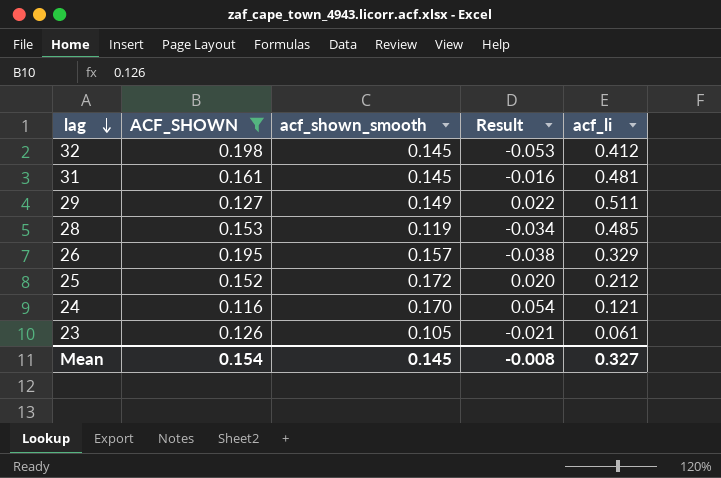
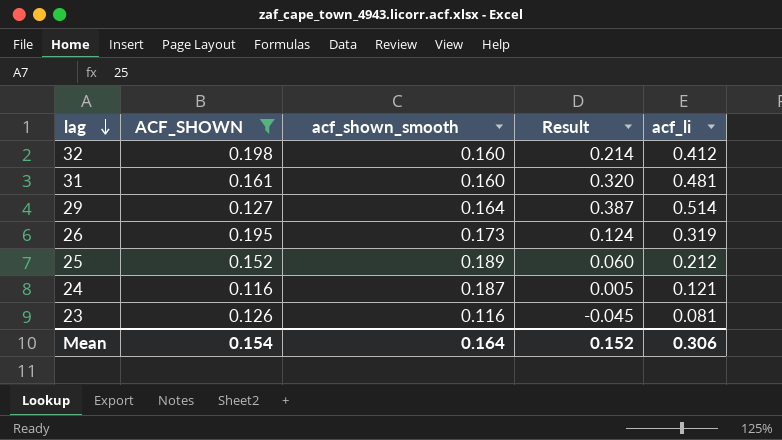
column Result | formula: [acf_shown_smooth] - [ACF_SHOWN] -> [acf_li] - [ACF_SHOWN]
row 28: 0.153 | 0.119 | -0.034 | 0.485 -> none
32 | acf_shown_smooth: 0.145 -> 0.160
31 | acf_shown_smooth: 0.145 -> 0.160
29 | acf_shown_smooth: 0.149 -> 0.164
29 | acf_li: 0.511 -> 0.514
26 | acf_shown_smooth: 0.157 -> 0.173
26 | acf_li: 0.329 -> 0.319
25 | acf_shown_smooth: 0.172 -> 0.189
24 | acf_shown_smooth: 0.170 -> 0.187
23 | acf_shown_smooth: 0.105 -> 0.116
23 | acf_li: 0.061 -> 0.081
Mean | acf_shown_smooth: 0.145 -> 0.164
Mean | Result: -0.008 -> 0.152
Mean | acf_li: 0.327 -> 0.306

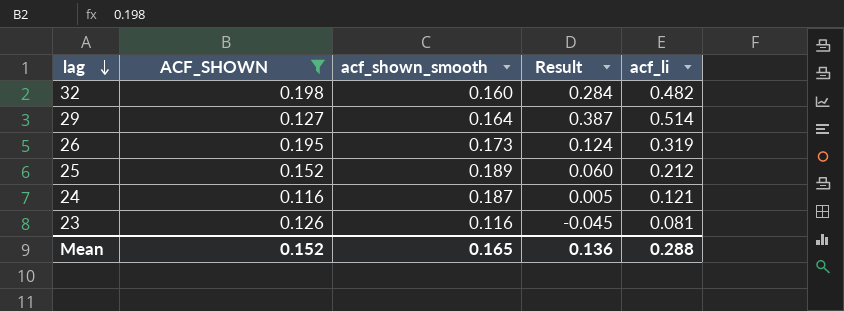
row 31: 0.161 | 0.160 | 0.320 | 0.481 -> none
32 | Result: 0.214 -> 0.284
32 | acf_li: 0.412 -> 0.482
Mean | ACF_SHOWN: 0.154 -> 0.152
Mean | acf_shown_smooth: 0.164 -> 0.165
Mean | Result: 0.152 -> 0.136
Mean | acf_li: 0.306 -> 0.288

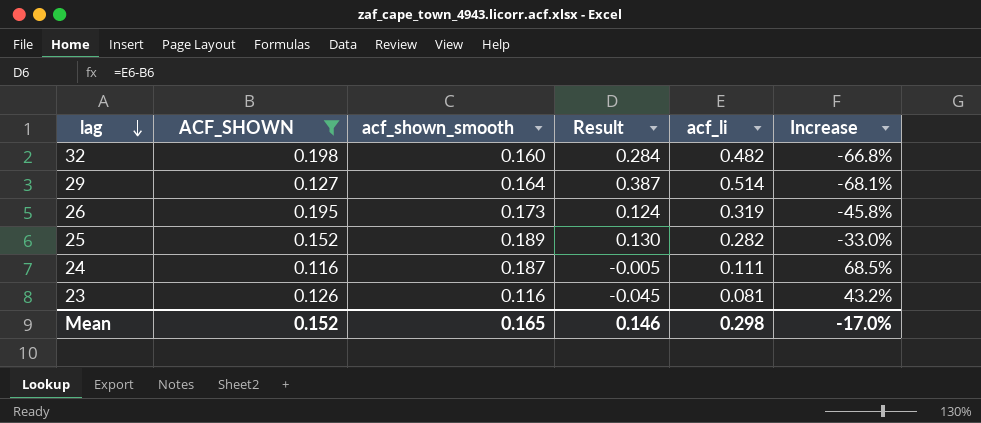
column Increase | formula: none -> ([acf_shown_smooth] - [acf_li]) / [acf_li]
25 | Result: 0.060 -> 0.130
25 | acf_li: 0.212 -> 0.282
24 | Result: 0.005 -> -0.005
24 | acf_li: 0.121 -> 0.111
Mean | Result: 0.136 -> 0.146
Mean | acf_li: 0.288 -> 0.298

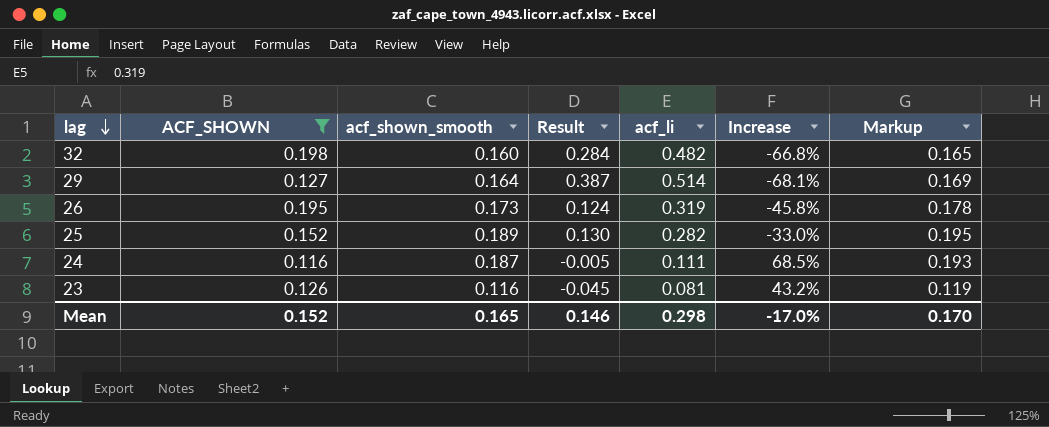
column Markup | formula: none -> [acf_shown_smooth] * 1.03

